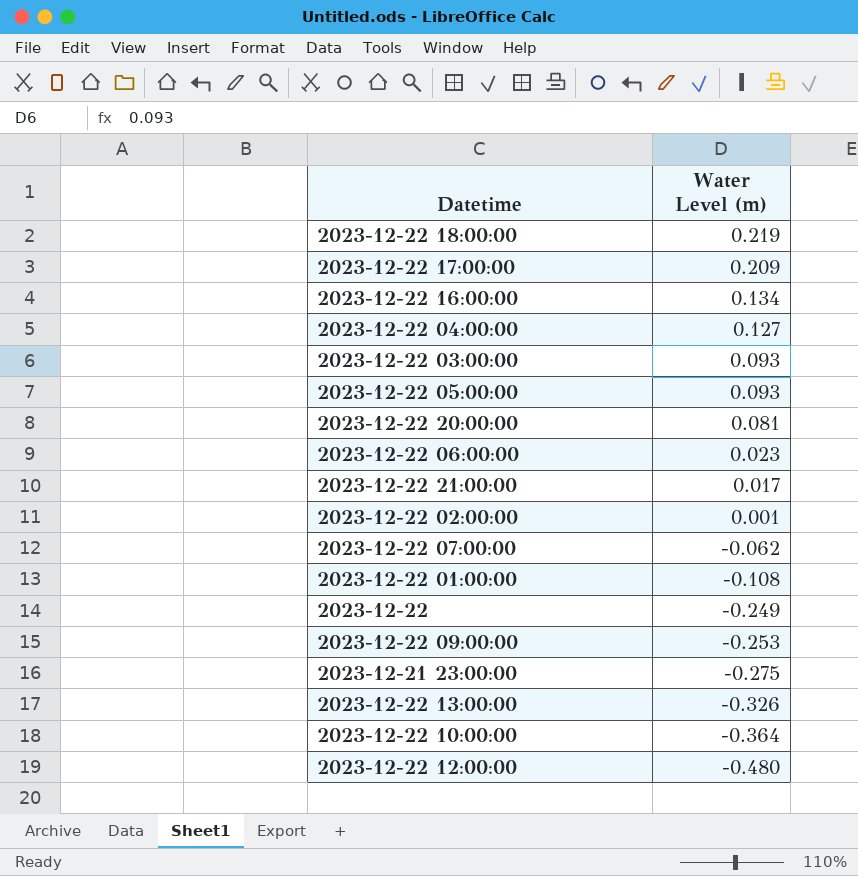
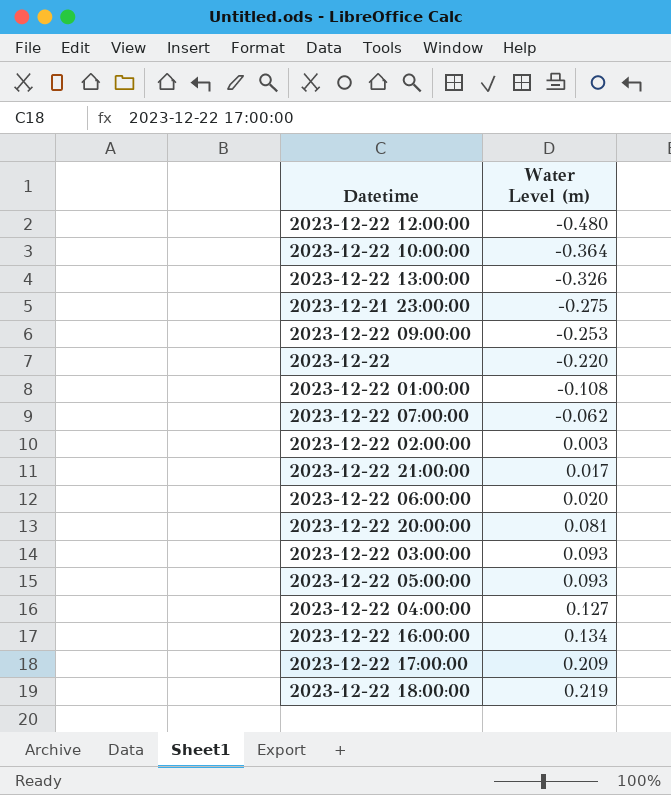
row order: Water Level (m) descending -> Water Level (m) ascending
2023-12-22 | Water Level (m): -0.249 -> -0.220
2023-12-22 02:00:00 | Water Level (m): 0.001 -> 0.003
2023-12-22 06:00:00 | Water Level (m): 0.023 -> 0.020

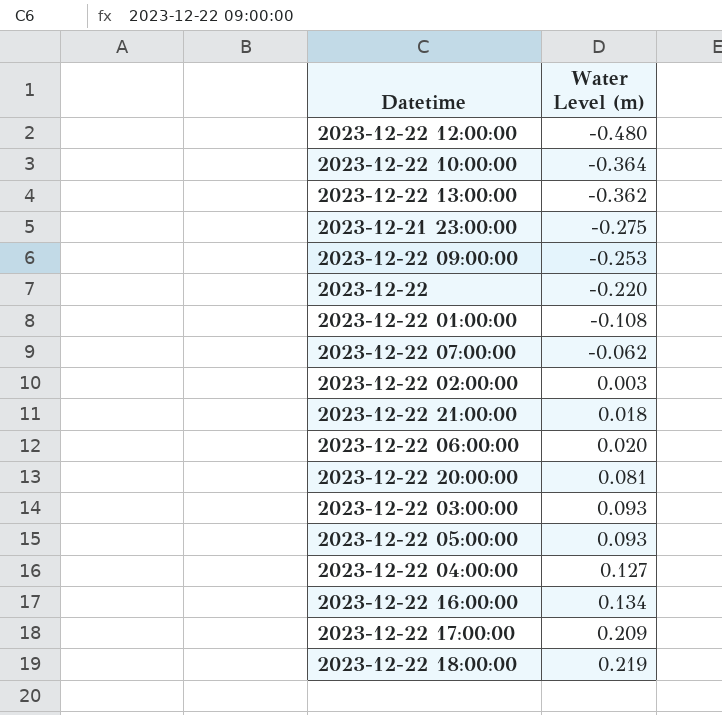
2023-12-22 13:00:00 | Water Level (m): -0.326 -> -0.362
2023-12-22 21:00:00 | Water Level (m): 0.017 -> 0.018

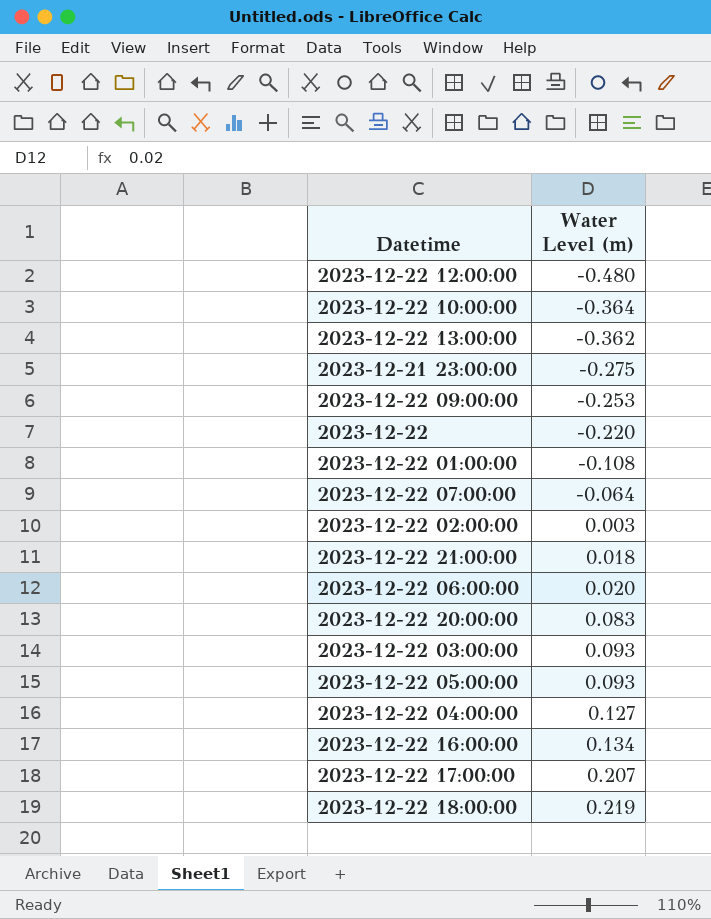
2023-12-22 07:00:00 | Water Level (m): -0.062 -> -0.064
2023-12-22 20:00:00 | Water Level (m): 0.081 -> 0.083
2023-12-22 17:00:00 | Water Level (m): 0.209 -> 0.207

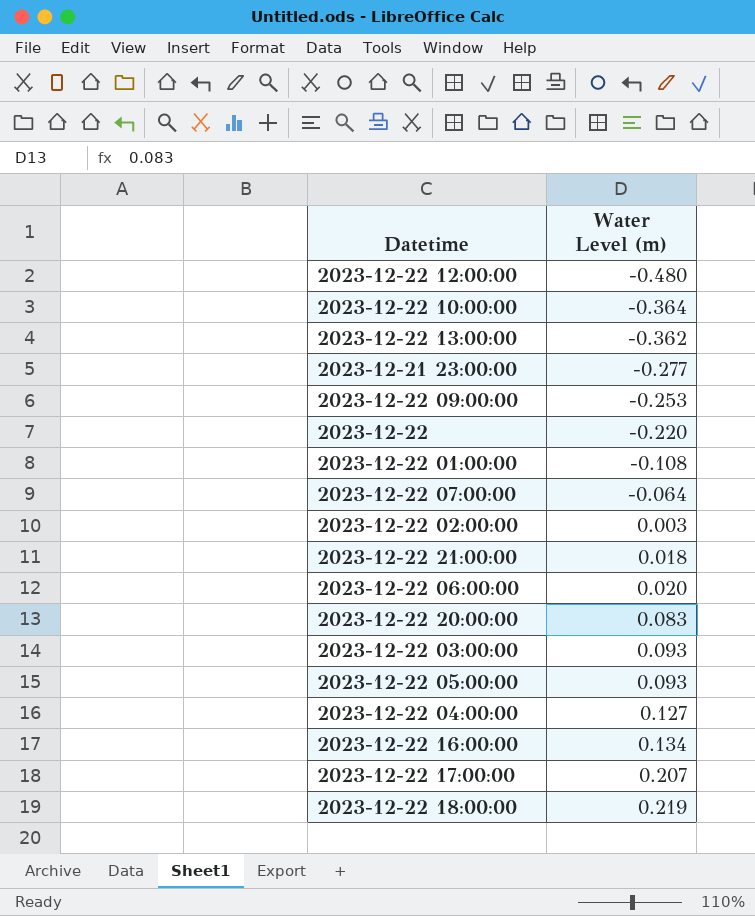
2023-12-21 23:00:00 | Water Level (m): -0.275 -> -0.277

